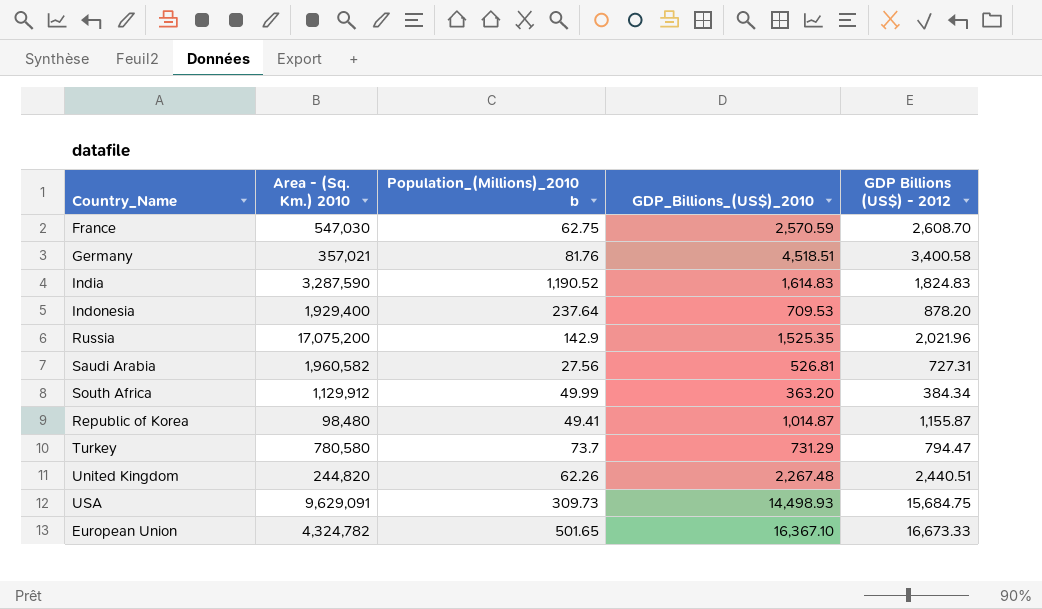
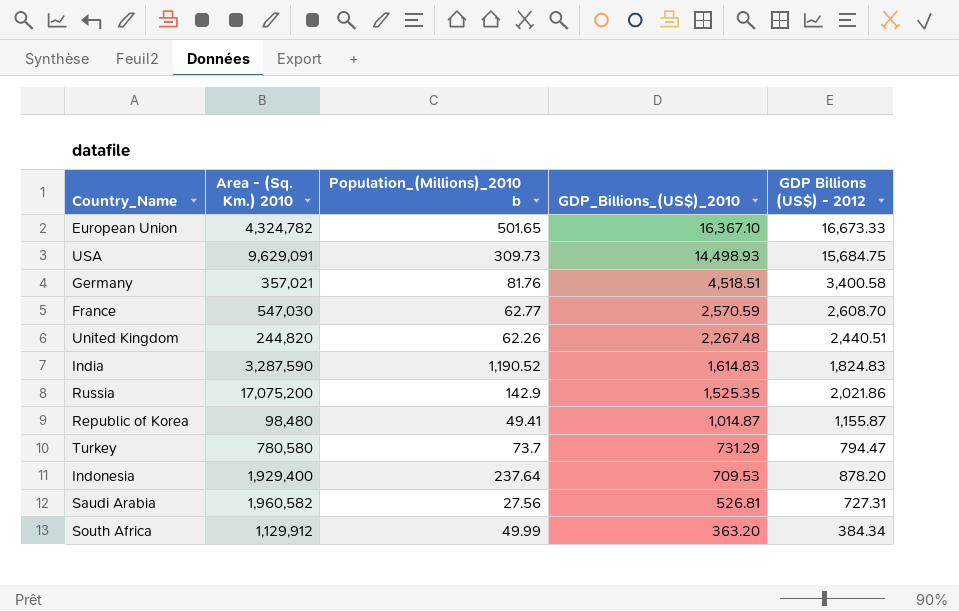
row order: none -> GDP_Billions_(US$)_2010 descending
France | Population_(Millions)_2010 b: 62.75 -> 62.77
Russia | GDP Billions (US$) - 2012: 2,021.96 -> 2,021.86

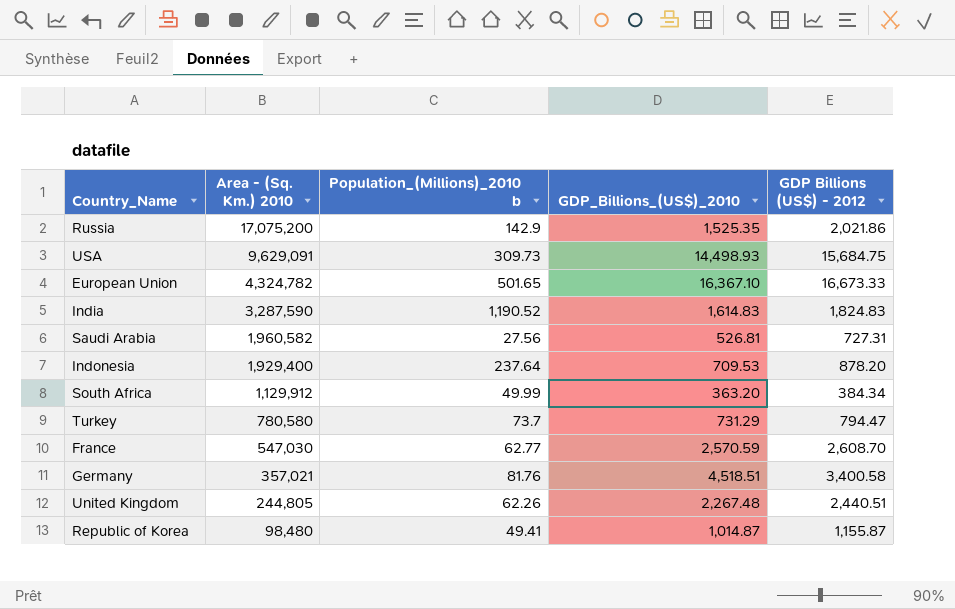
row order: GDP_Billions_(US$)_2010 descending -> Area - (Sq. Km.) 2010 descending
United Kingdom | Area - (Sq. Km.) 2010: 244,820 -> 244,805

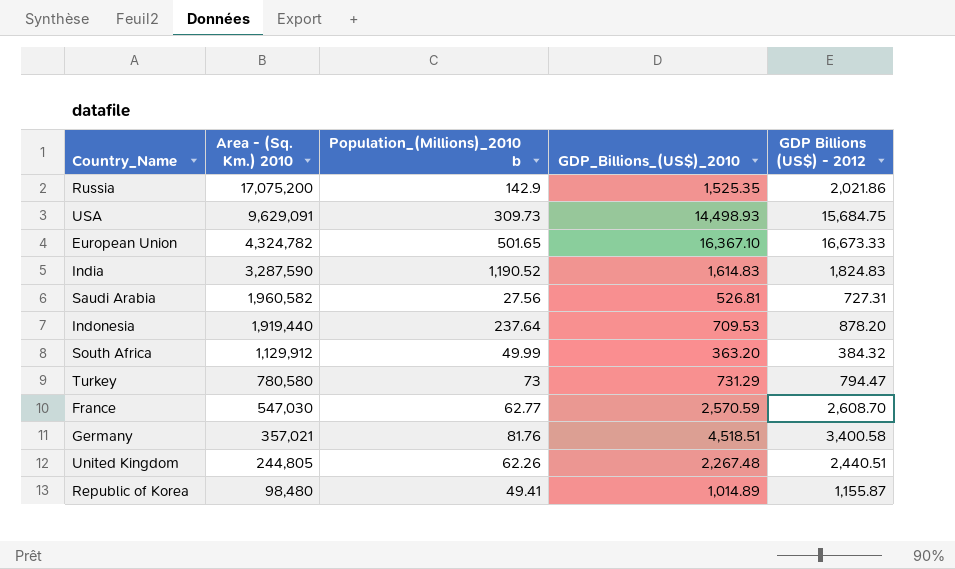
Indonesia | Area - (Sq. Km.) 2010: 1,929,400 -> 1,919,440
South Africa | GDP Billions (US$) - 2012: 384.34 -> 384.32
Turkey | Population_(Millions)_2010 b: 73.7 -> 73
Republic of Korea | GDP_Billions_(US$)_2010: 1,014.87 -> 1,014.89

